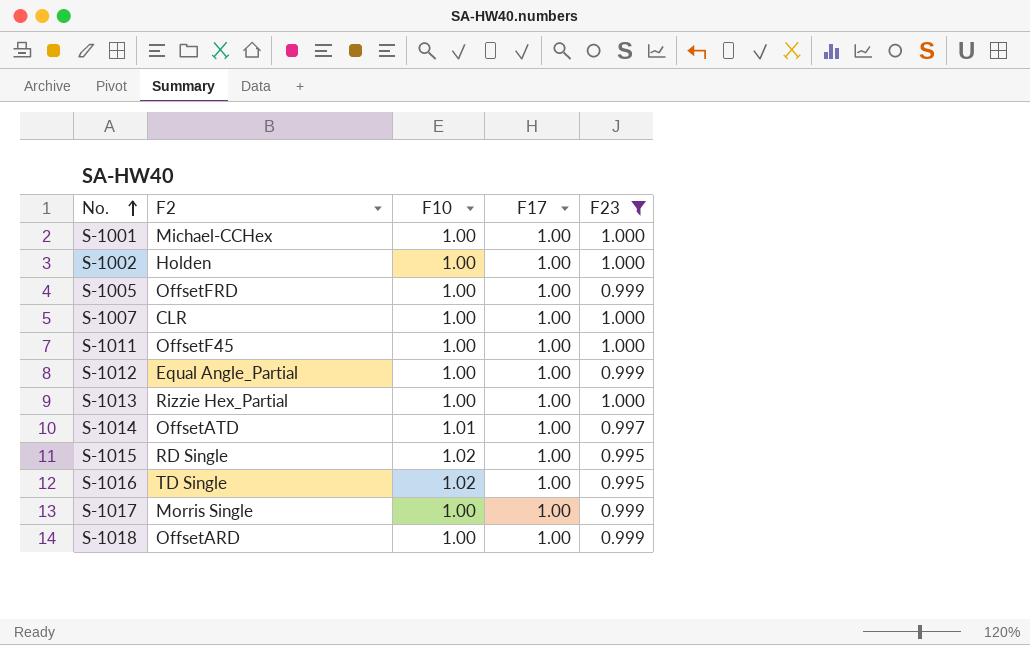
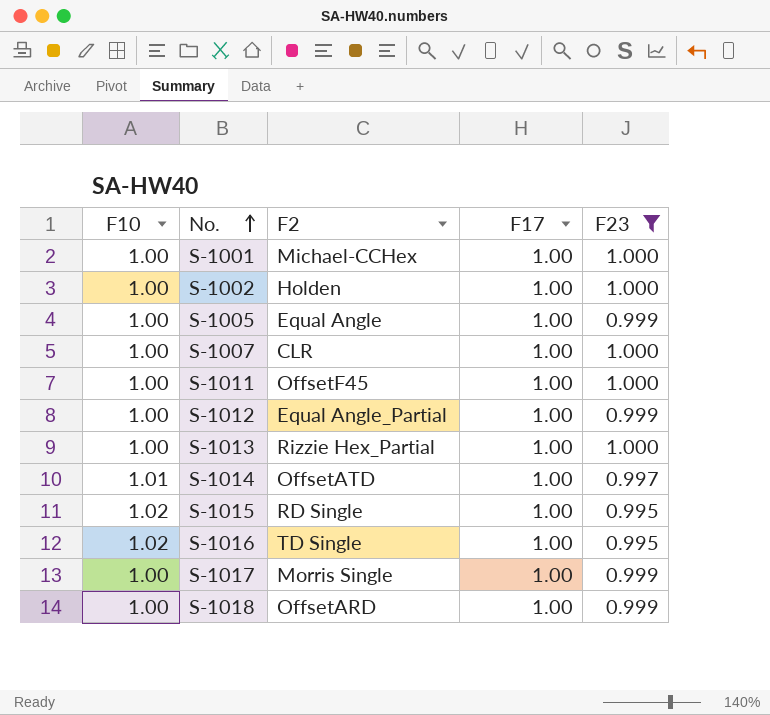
column F10 | position: 3 -> 1
S-1005 | F2: OffsetFRD -> Equal Angle

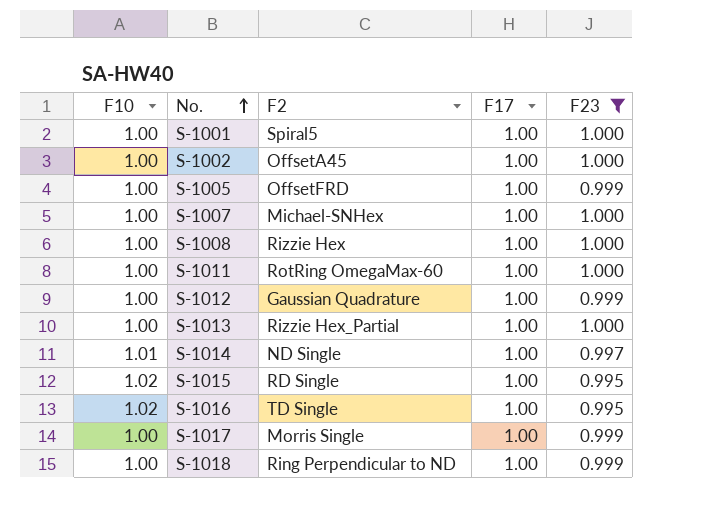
S-1001 | F2: Michael-CCHex -> Spiral5
S-1002 | F2: Holden -> OffsetA45
S-1005 | F2: Equal Angle -> OffsetFRD
S-1007 | F2: CLR -> Michael-SNHex
row S-1008: none -> 1.00 | Rizzie Hex | 1.00 | 1.000
S-1011 | F2: OffsetF45 -> RotRing OmegaMax-60
S-1012 | F2: Equal Angle_Partial -> Gaussian Quadrature
S-1014 | F2: OffsetATD -> ND Single
S-1018 | F2: OffsetARD -> Ring Perpendicular to ND

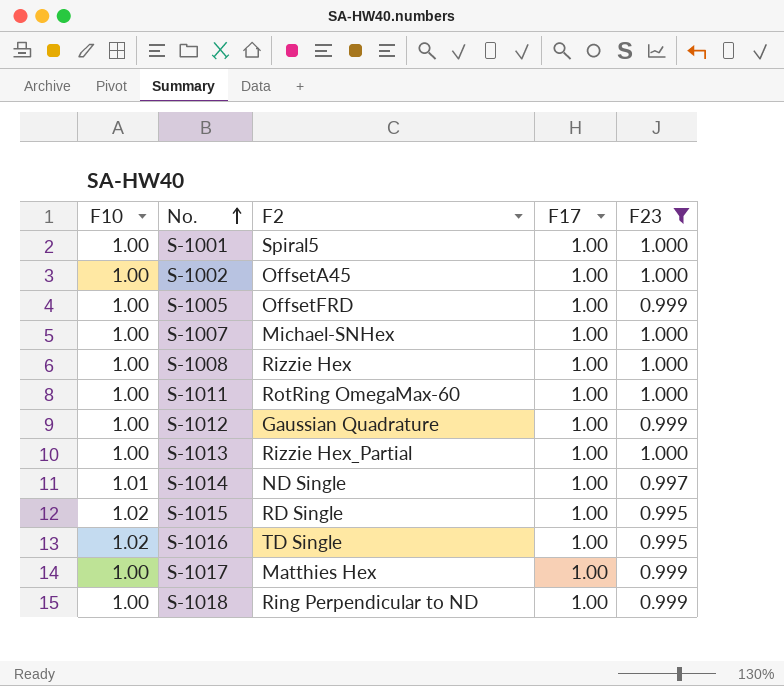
S-1017 | F2: Morris Single -> Matthies Hex

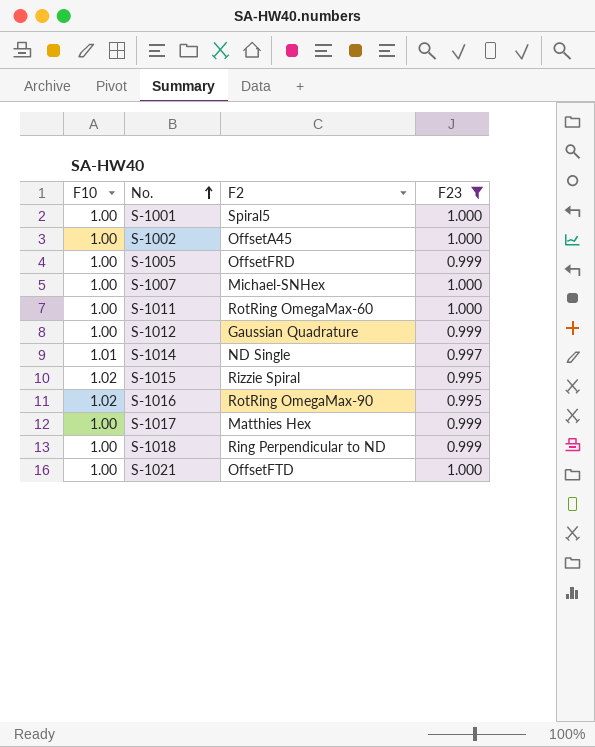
column F17 | position: 4 -> none
row S-1008: 1.00 | Rizzie Hex | 1.00 | 1.000 -> none
row S-1013: 1.00 | Rizzie Hex_Partial | 1.00 | 1.000 -> none
S-1015 | F2: RD Single -> Rizzie Spiral
S-1016 | F2: TD Single -> RotRing OmegaMax-90
row S-1021: none -> 1.00 | OffsetFTD | 1.000

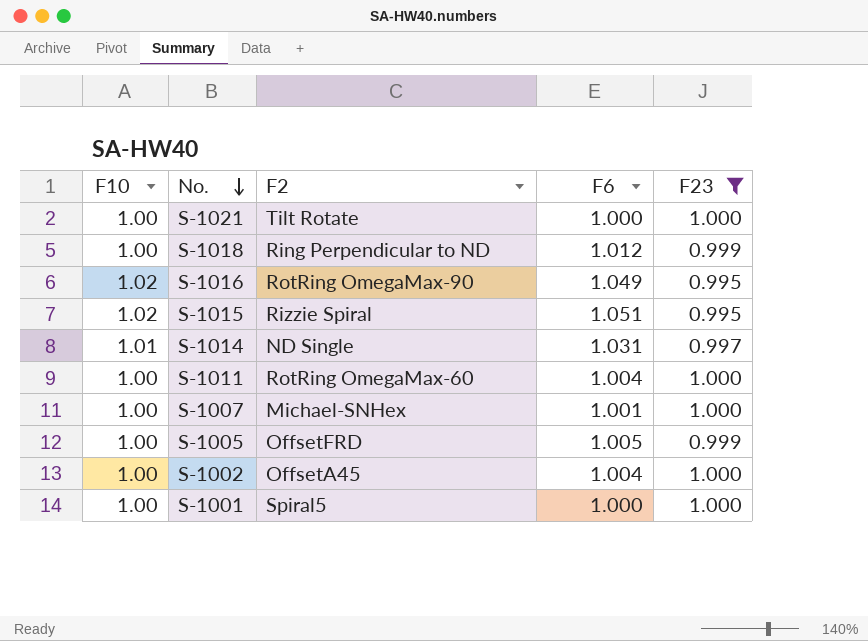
row order: No. ascending -> No. descending
column F6 | position: none -> 4
row S-1012: 1.00 | Gaussian Quadrature | 0.999 -> none
row S-1017: 1.00 | Matthies Hex | 0.999 -> none
S-1021 | F2: OffsetFTD -> Tilt Rotate

